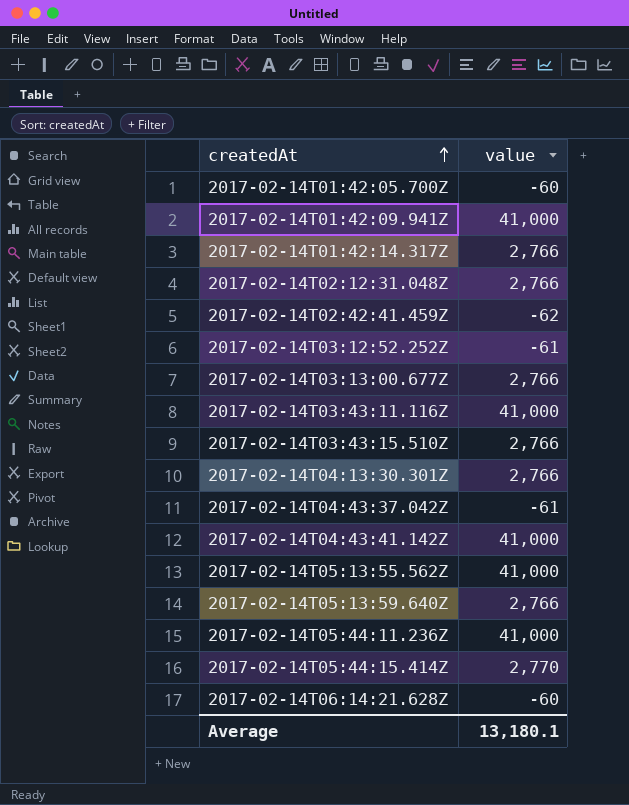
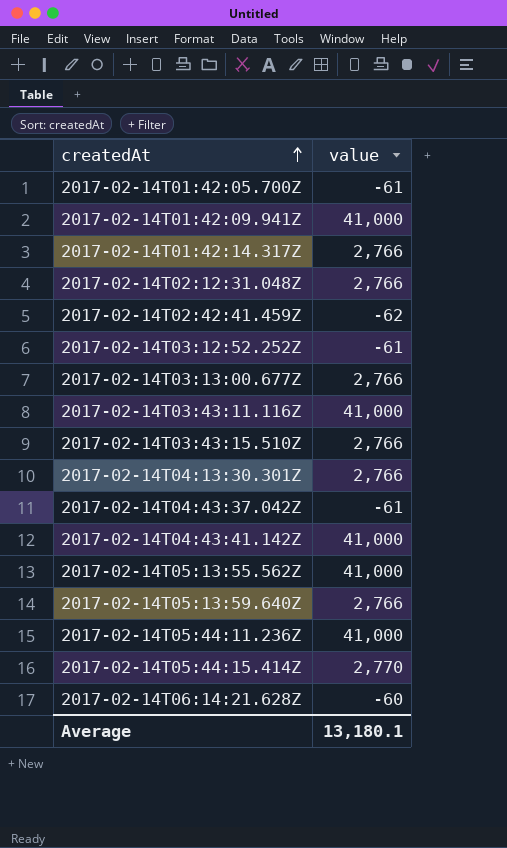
2017-02-14T01:42:05.700Z | value: -60 -> -61

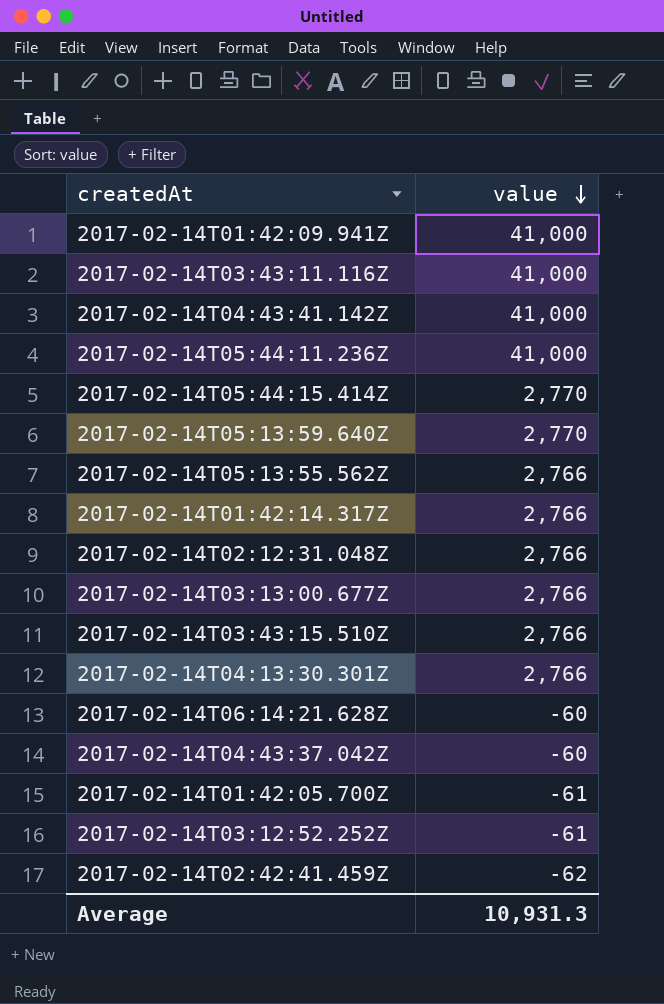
row order: createdAt ascending -> value descending
2017-02-14T05:13:59.640Z | value: 2,766 -> 2,770
2017-02-14T05:13:55.562Z | value: 41,000 -> 2,766
2017-02-14T04:43:37.042Z | value: -61 -> -60
Average | value: 13,180.1 -> 10,931.3

